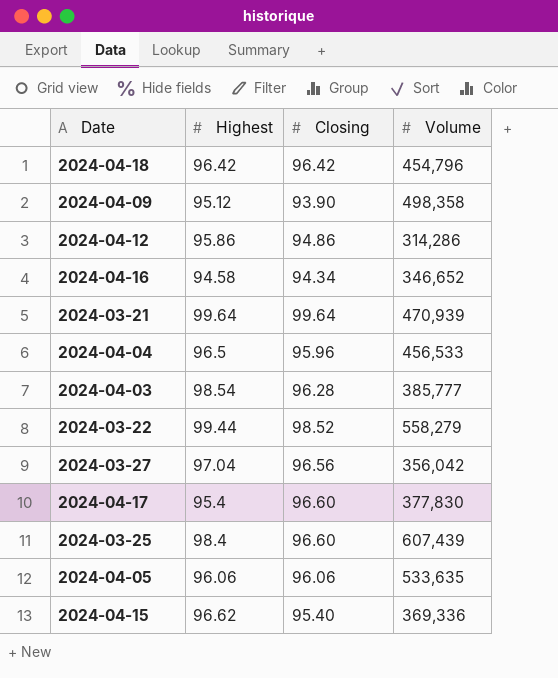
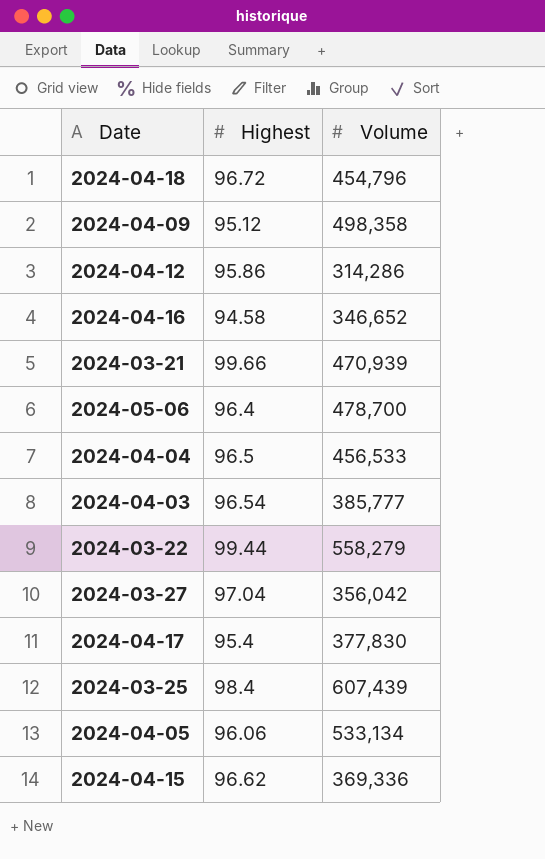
column Closing | position: 3 -> none
2024-04-18 | Highest: 96.42 -> 96.72
2024-03-21 | Highest: 99.64 -> 99.66
row 2024-05-06: none -> 96.4 | 478,700
2024-04-03 | Highest: 98.54 -> 96.54
2024-04-05 | Volume: 533,635 -> 533,134

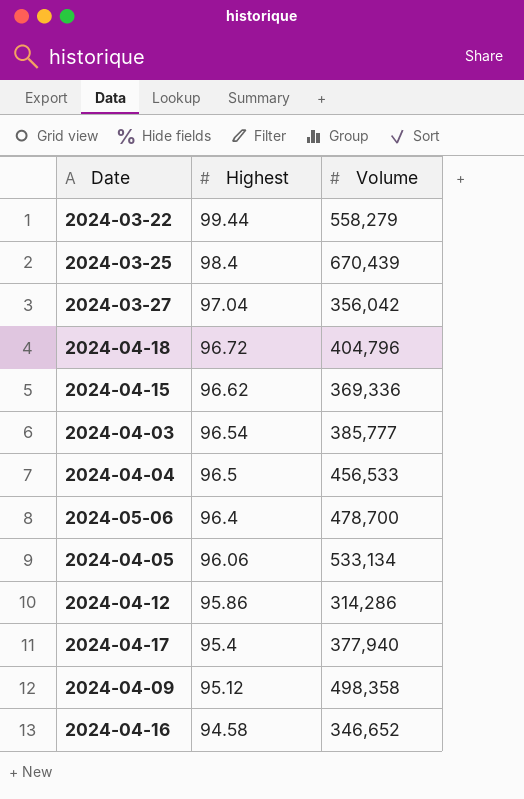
row order: none -> Highest descending
row 2024-03-21: 99.66 | 470,939 -> none
2024-03-25 | Volume: 607,439 -> 670,439
2024-04-18 | Volume: 454,796 -> 404,796
2024-04-17 | Volume: 377,830 -> 377,940

